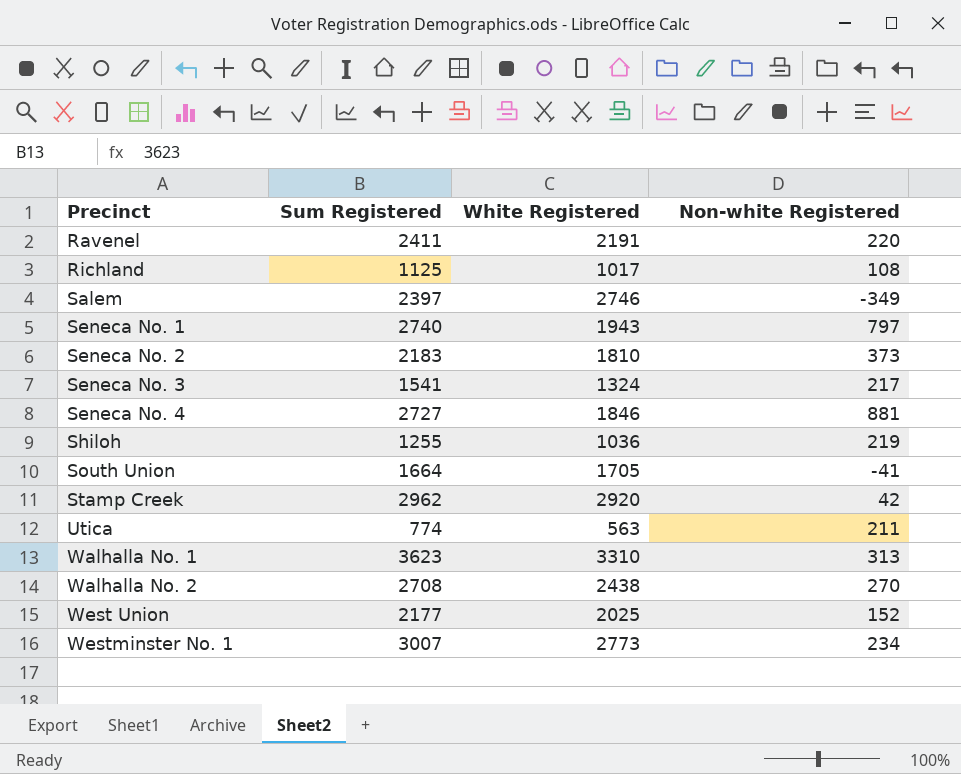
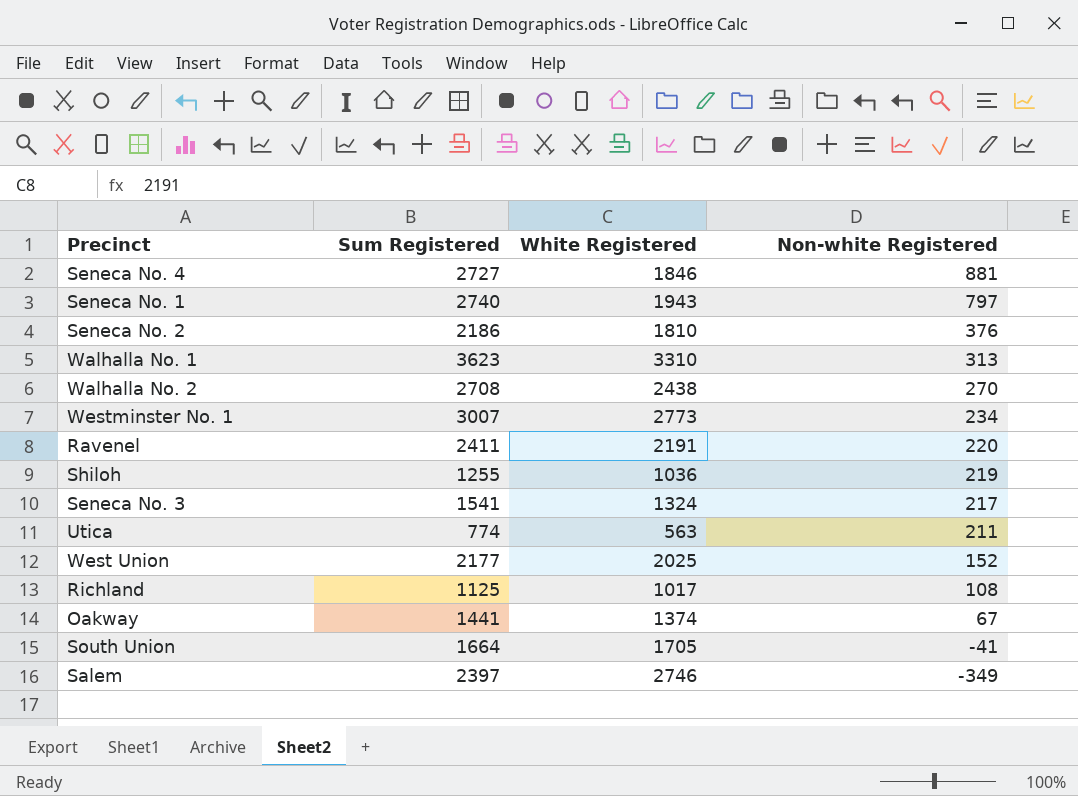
row order: Precinct ascending -> Non-white Registered descending
row Stamp Creek: 2962 | 2920 | 42 -> none
Seneca No. 2 | Sum Registered: 2183 -> 2186
Seneca No. 2 | Non-white Registered: 373 -> 376
row Oakway: none -> 1441 | 1374 | 67

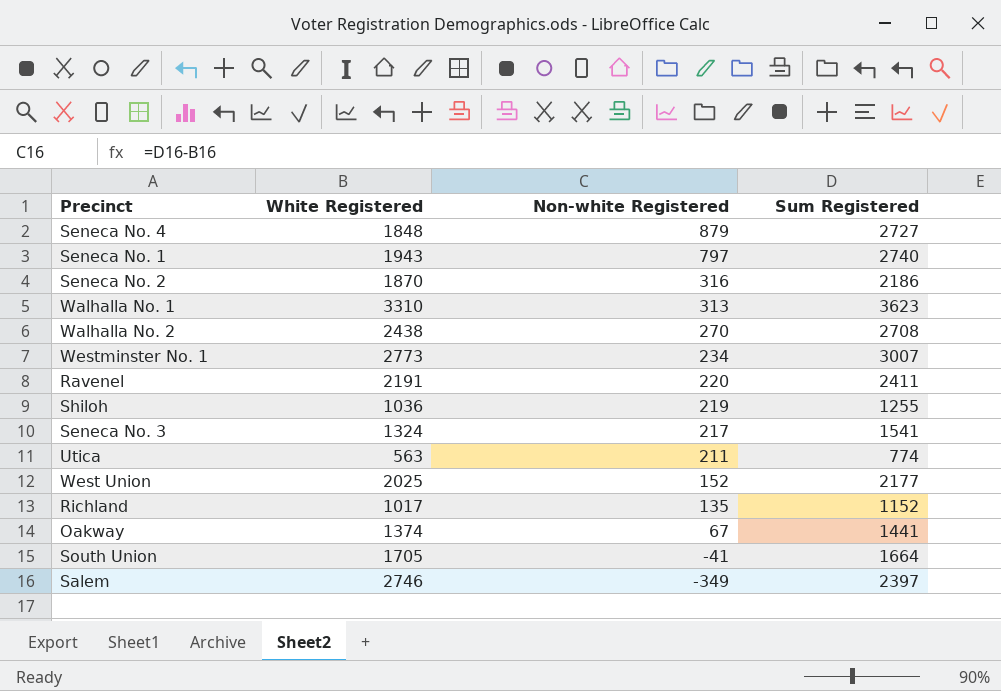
column Sum Registered | position: 2 -> 4
Seneca No. 4 | White Registered: 1846 -> 1848
Seneca No. 4 | Non-white Registered: 881 -> 879
Seneca No. 2 | White Registered: 1810 -> 1870
Seneca No. 2 | Non-white Registered: 376 -> 316
Richland | Non-white Registered: 108 -> 135
Richland | Sum Registered: 1125 -> 1152

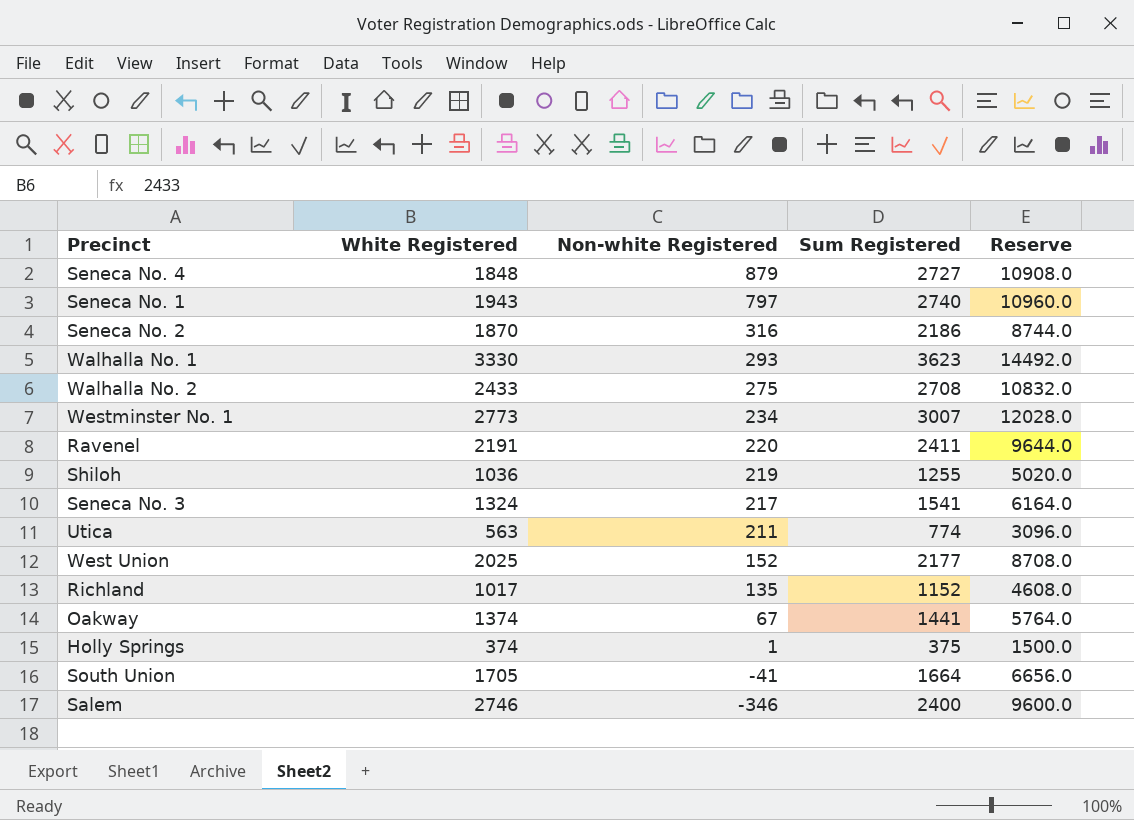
column Reserve | formula: none -> [Sum Registered] * 4
Walhalla No. 1 | White Registered: 3310 -> 3330
Walhalla No. 1 | Non-white Registered: 313 -> 293
Walhalla No. 2 | White Registered: 2438 -> 2433
Walhalla No. 2 | Non-white Registered: 270 -> 275
row Holly Springs: none -> 374 | 1 | 375 | 1500.0
Salem | Non-white Registered: -349 -> -346
Salem | Sum Registered: 2397 -> 2400

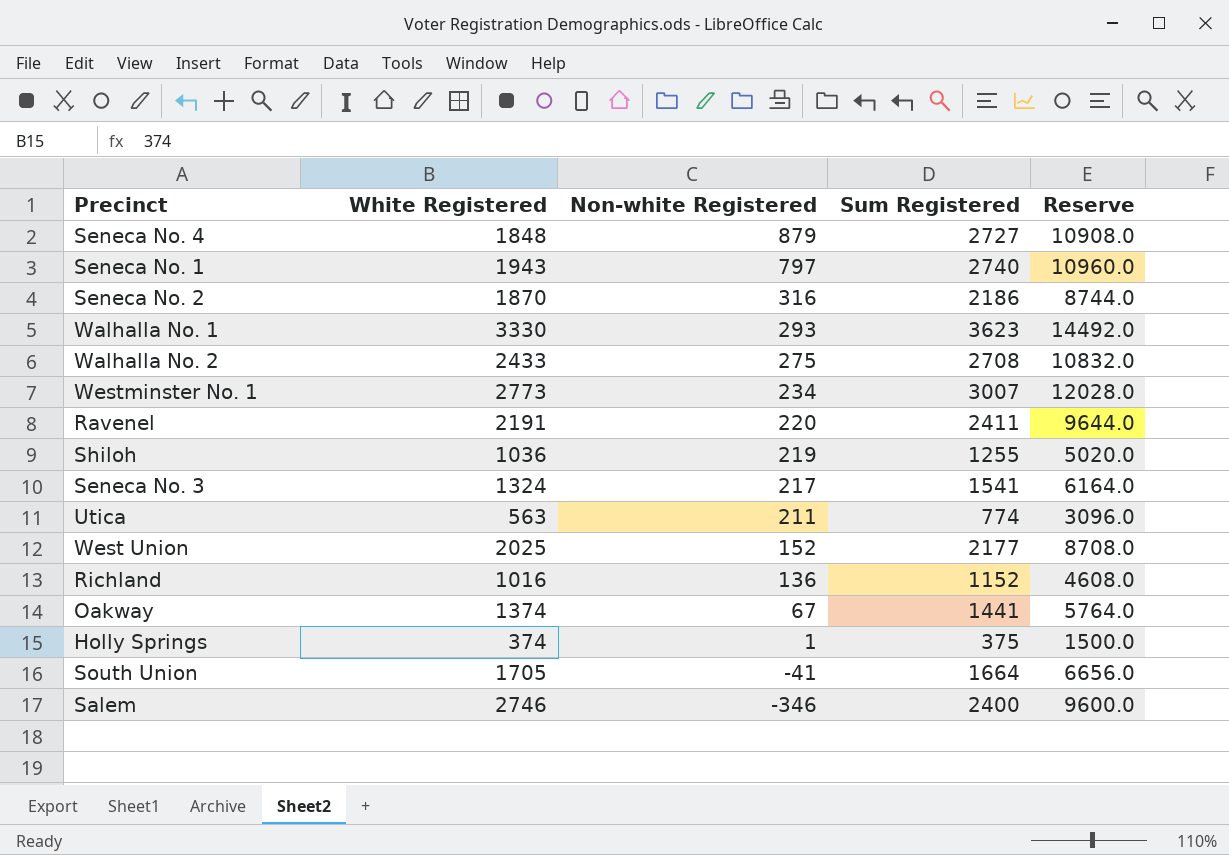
Richland | White Registered: 1017 -> 1016
Richland | Non-white Registered: 135 -> 136

